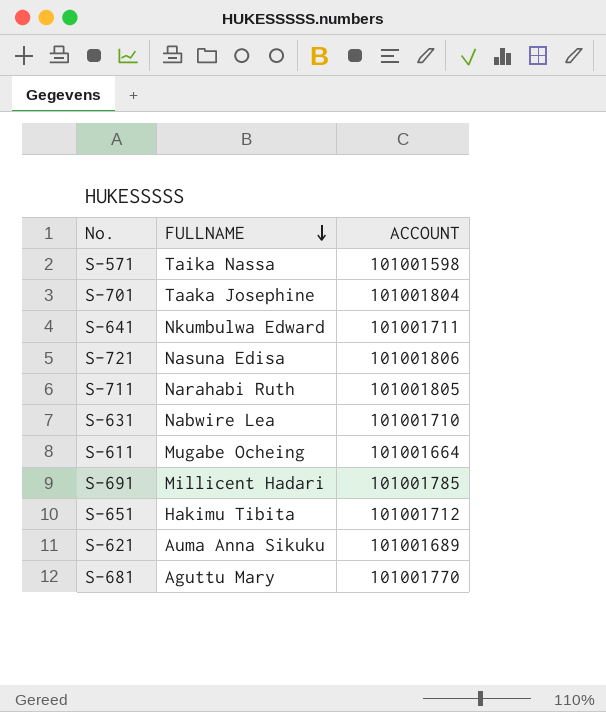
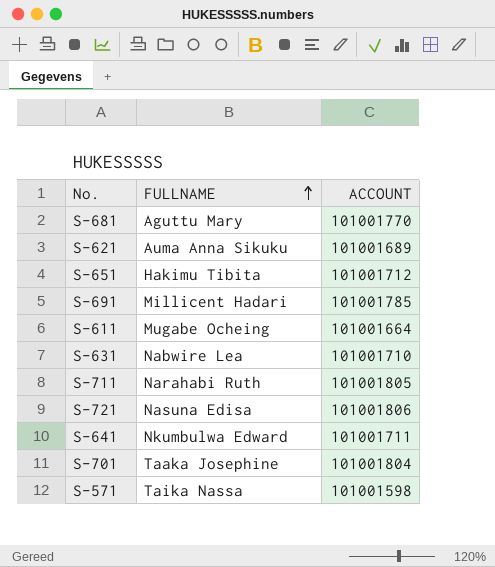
row order: FULLNAME descending -> FULLNAME ascending

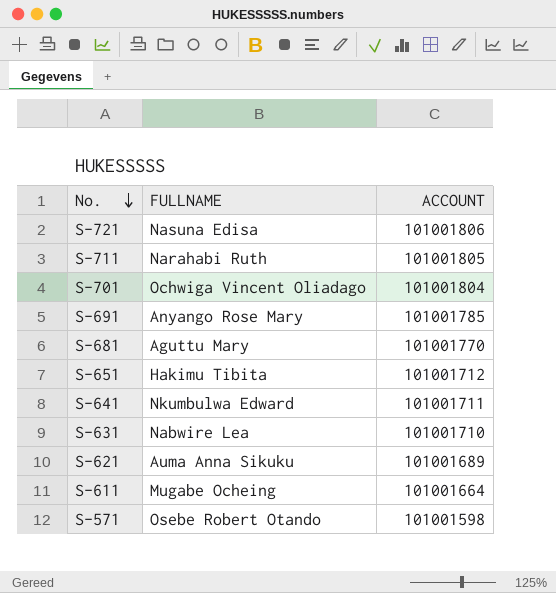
row order: FULLNAME ascending -> No. descending
S-701 | FULLNAME: Taaka Josephine -> Ochwiga Vincent Oliadago
S-691 | FULLNAME: Millicent Hadari -> Anyango Rose Mary
S-571 | FULLNAME: Taika Nassa -> Osebe Robert Otando

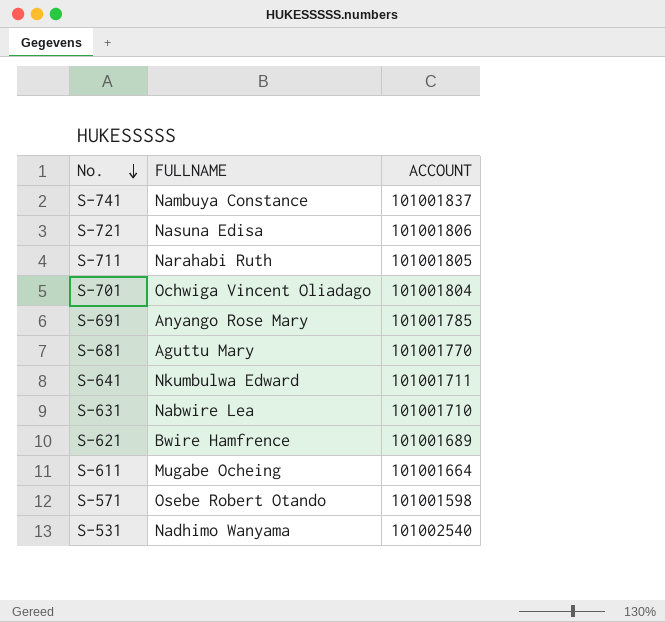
row S-651: Hakimu Tibita | 101001712 -> none
row S-741: none -> Nambuya Constance | 101001837
S-621 | FULLNAME: Auma Anna Sikuku -> Bwire Hamfrence
row S-531: none -> Nadhimo Wanyama | 101002540

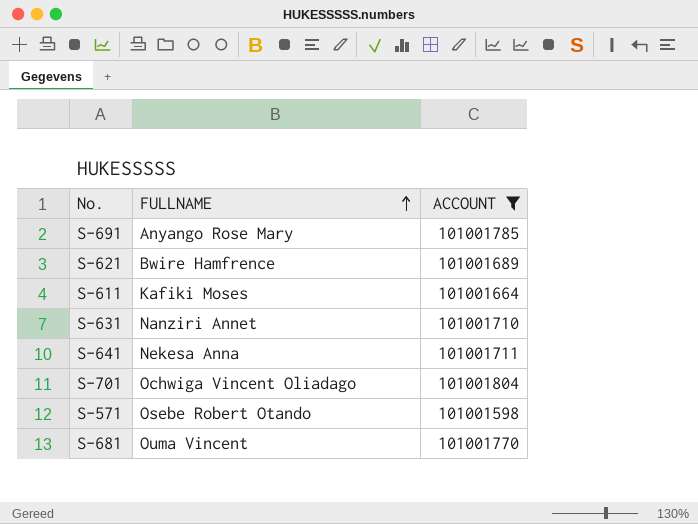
filter: none -> ACCOUNT <= 101001804
row order: No. descending -> FULLNAME ascending
S-611 | FULLNAME: Mugabe Ocheing -> Kafiki Moses
S-631 | FULLNAME: Nabwire Lea -> Nanziri Annet
S-641 | FULLNAME: Nkumbulwa Edward -> Nekesa Anna
S-681 | FULLNAME: Aguttu Mary -> Ouma Vincent

